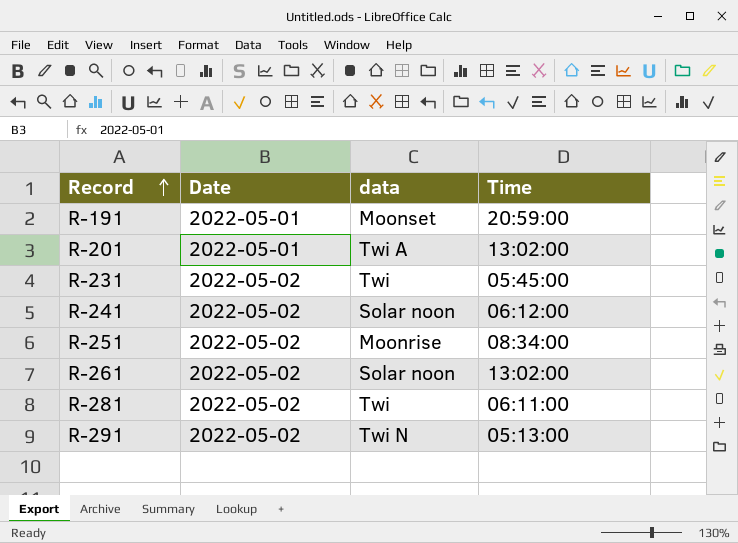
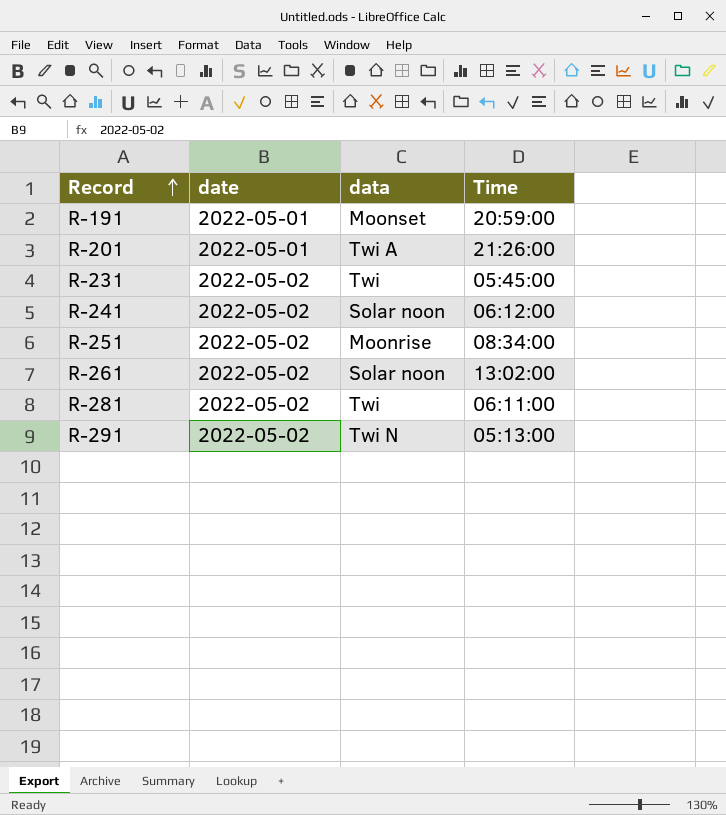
column name: Date -> date
R-201 | Time: 13:02:00 -> 21:26:00

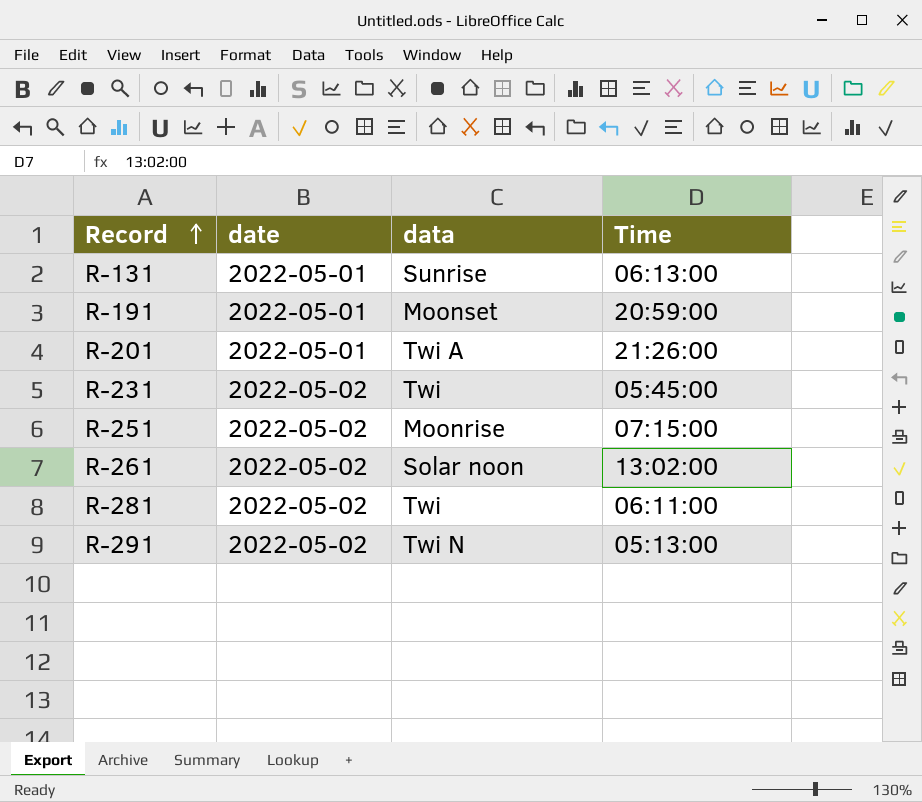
row R-241: 2022-05-02 | Solar noon | 06:12:00 -> none
row R-131: none -> 2022-05-01 | Sunrise | 06:13:00
R-251 | Time: 08:34:00 -> 07:15:00

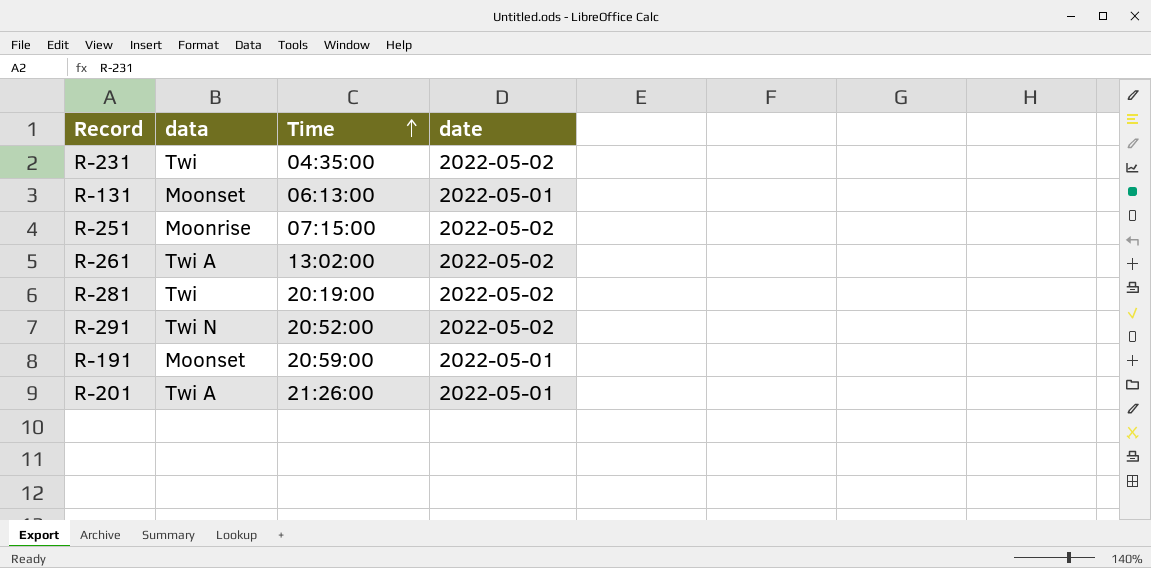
row order: Record ascending -> Time ascending
column date | position: 2 -> 4
R-231 | Time: 05:45:00 -> 04:35:00
R-131 | data: Sunrise -> Moonset
R-261 | data: Solar noon -> Twi A
R-281 | Time: 06:11:00 -> 20:19:00
R-291 | Time: 05:13:00 -> 20:52:00

